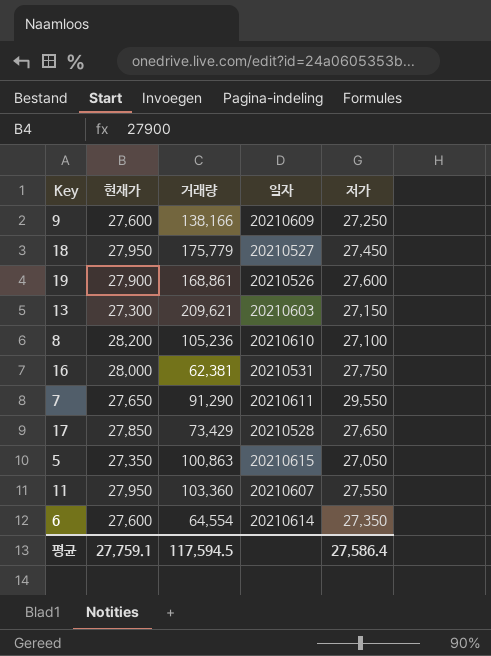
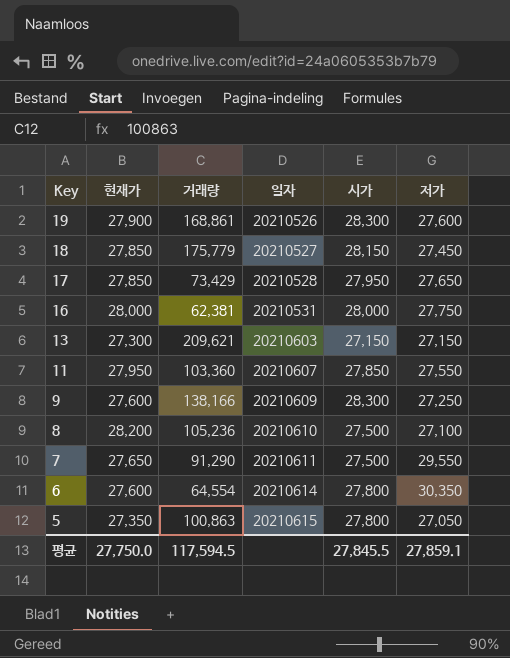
row order: none -> Key descending
column 시가 | position: none -> 5
18 | 현재가: 27,950 -> 27,850
6 | 저가: 27,350 -> 30,350
평균 | 현재가: 27,759.1 -> 27,750.0
평균 | 저가: 27,586.4 -> 27,859.1

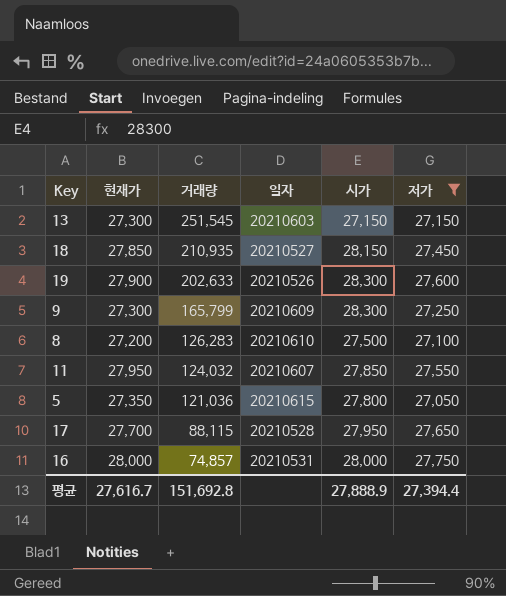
filter: none -> 저가 <= 27,750
row order: Key descending -> 거래량 descending
13 | 거래량: 209,621 -> 251,545
18 | 거래량: 175,779 -> 210,935
19 | 거래량: 168,861 -> 202,633
9 | 현재가: 27,600 -> 27,300
9 | 거래량: 138,166 -> 165,799
8 | 현재가: 28,200 -> 27,200
8 | 거래량: 105,236 -> 126,283
11 | 거래량: 103,360 -> 124,032
5 | 거래량: 100,863 -> 121,036
17 | 현재가: 27,850 -> 27,700
17 | 거래량: 73,429 -> 88,115
16 | 거래량: 62,381 -> 74,857
평균 | 현재가: 27,750.0 -> 27,616.7
평균 | 거래량: 117,594.5 -> 151,692.8
평균 | 시가: 27,845.5 -> 27,888.9
평균 | 저가: 27,859.1 -> 27,394.4

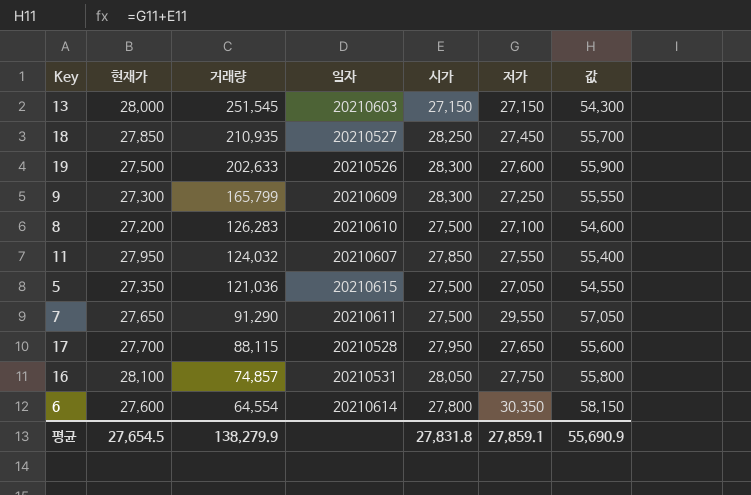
filter: 저가 <= 27,750 -> none
column 값 | formula: none -> [시가] + [저가]
13 | 현재가: 27,300 -> 28,000
18 | 시가: 28,150 -> 28,250
19 | 현재가: 27,900 -> 27,500
5 | 시가: 27,800 -> 27,500
16 | 현재가: 28,000 -> 28,100
16 | 시가: 28,000 -> 28,050
평균 | 현재가: 27,616.7 -> 27,654.5
평균 | 거래량: 151,692.8 -> 138,279.9
평균 | 시가: 27,888.9 -> 27,831.8
평균 | 저가: 27,394.4 -> 27,859.1

